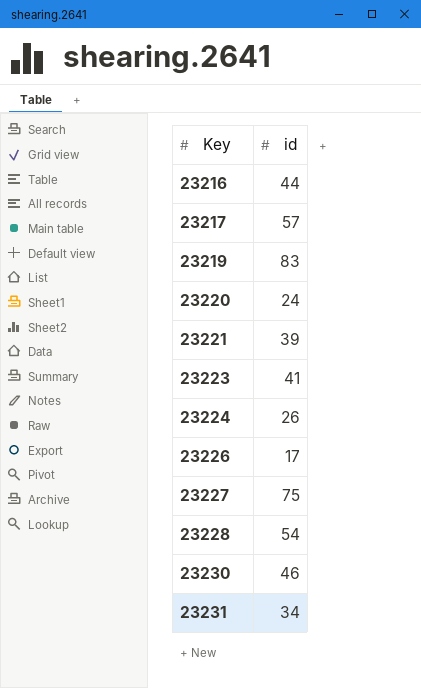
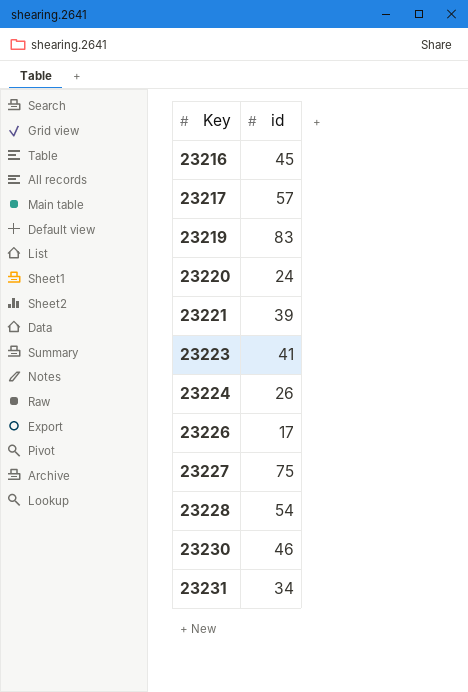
23216 | id: 44 -> 45

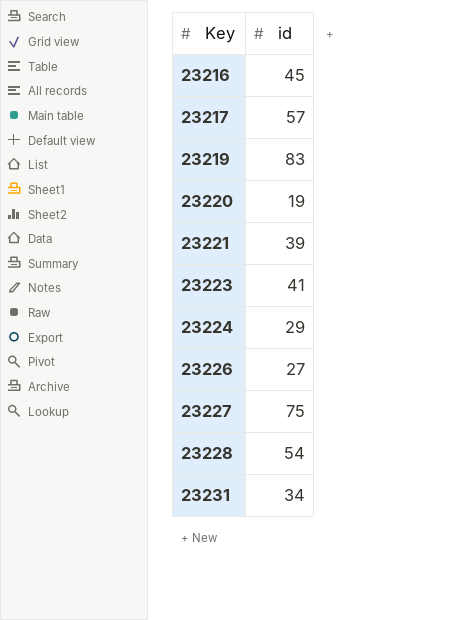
row 23230: 46 -> none
23220 | id: 24 -> 19
23224 | id: 26 -> 29
23226 | id: 17 -> 27

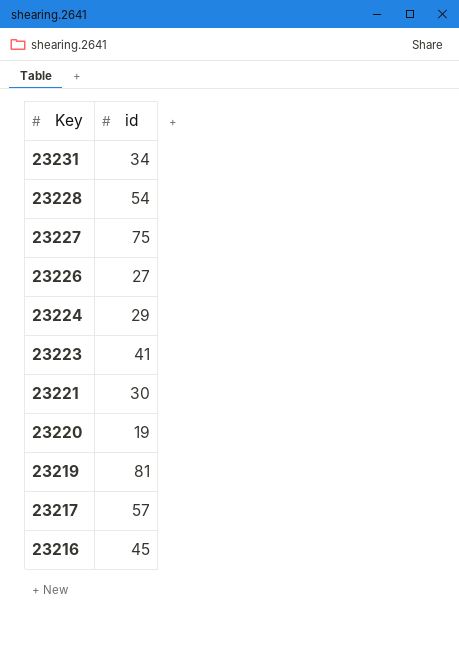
row order: Key ascending -> Key descending
23221 | id: 39 -> 30
23219 | id: 83 -> 81

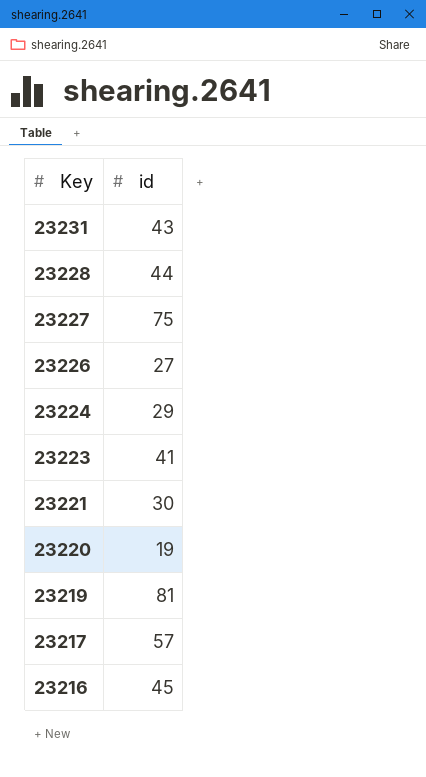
23231 | id: 34 -> 43
23228 | id: 54 -> 44

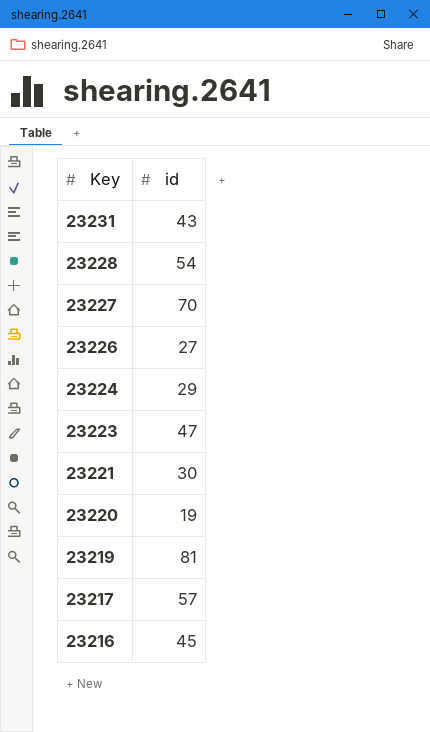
23228 | id: 44 -> 54
23227 | id: 75 -> 70
23223 | id: 41 -> 47

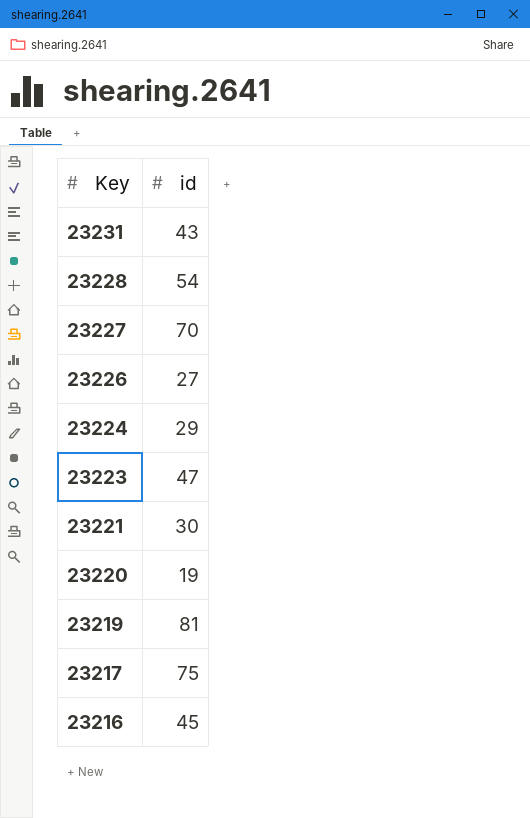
23217 | id: 57 -> 75

